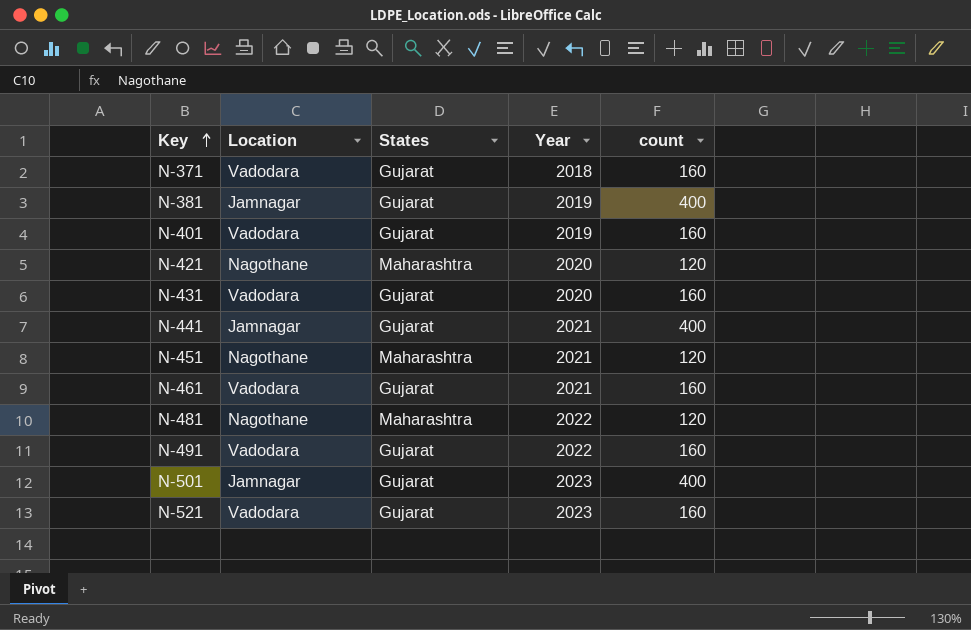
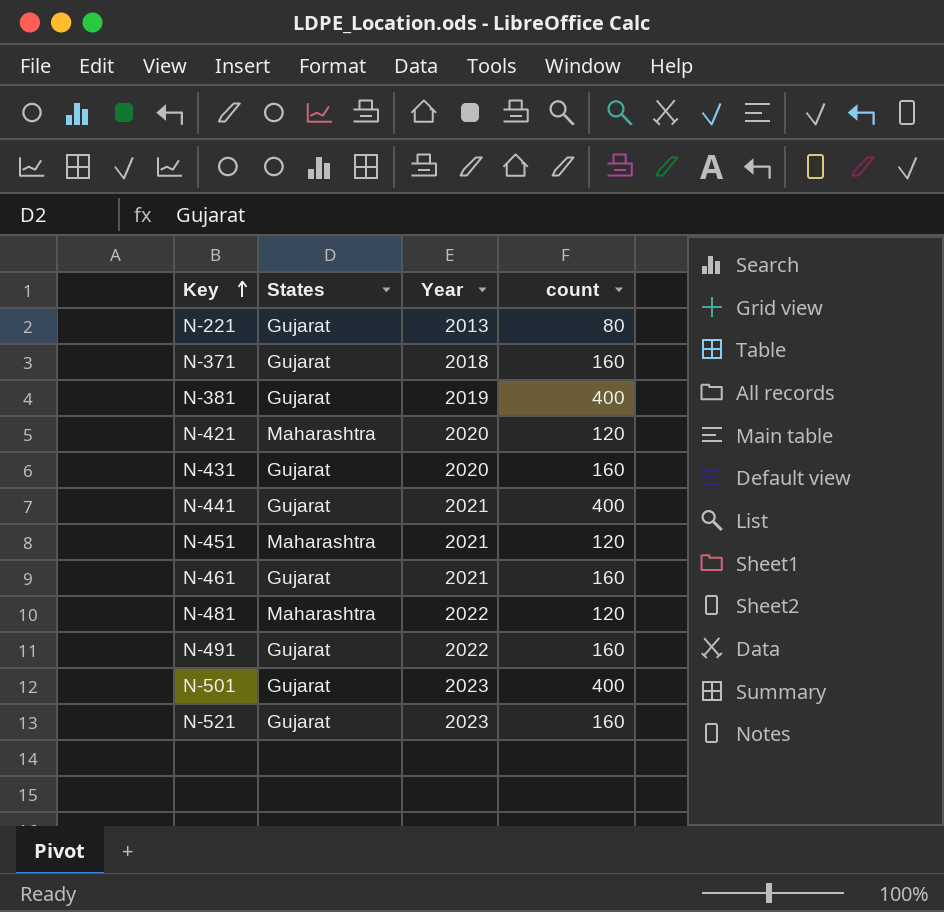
column Location | position: 2 -> none
row N-401: Vadodara | Gujarat | 2019 | 160 -> none
row N-221: none -> Gujarat | 2013 | 80

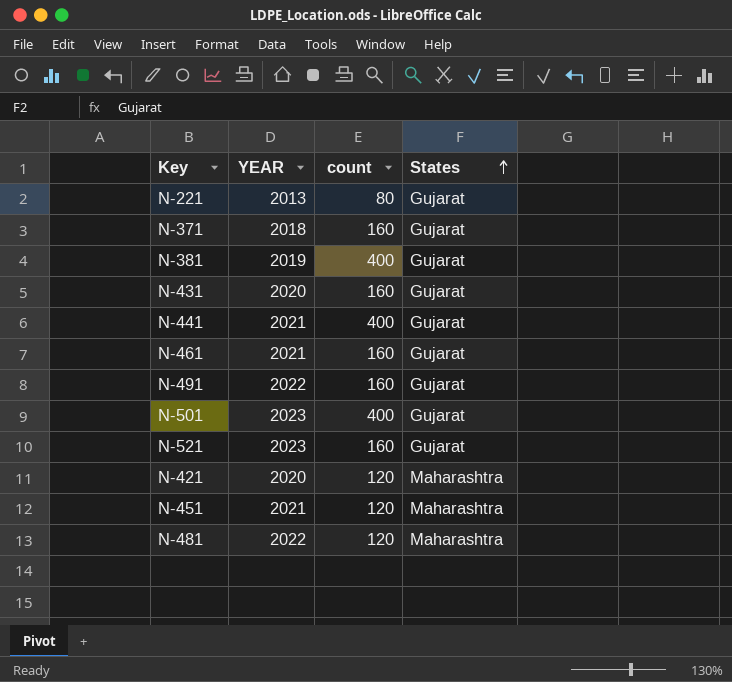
row order: Key ascending -> States ascending
column name: Year -> YEAR
column States | position: 2 -> 4

